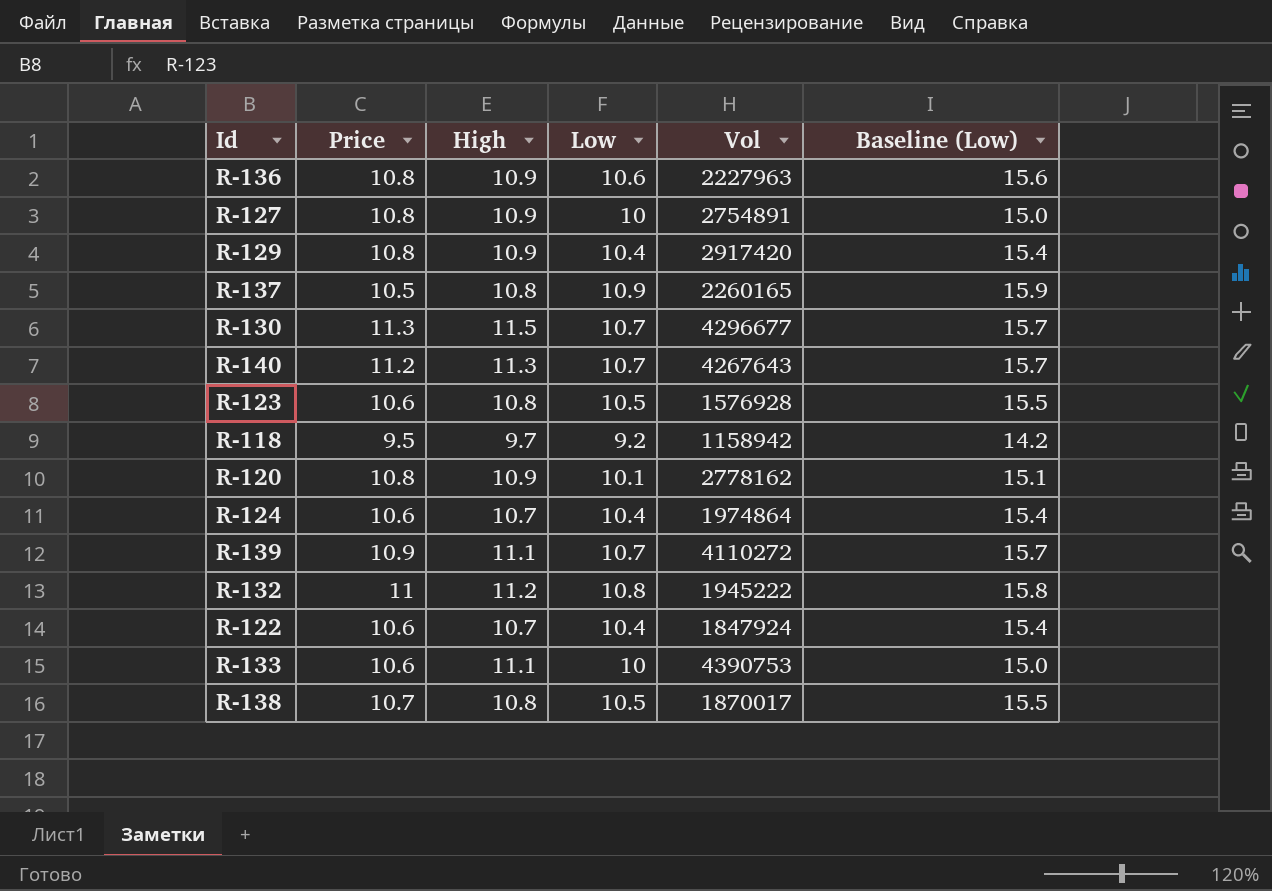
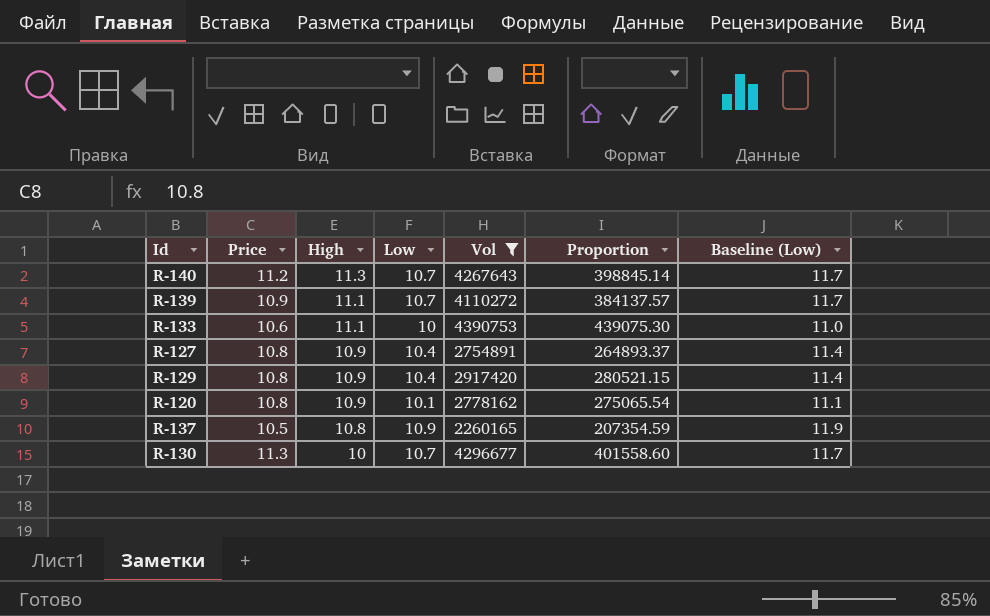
filter: none -> Vol >= 2260165
row order: none -> High descending
column Proportion | formula: none -> [Vol] / [Low]
column Baseline (Low) | formula: [Low] + 5 -> [Low] + 1
R-127 | Low: 10 -> 10.4
R-130 | High: 11.5 -> 10

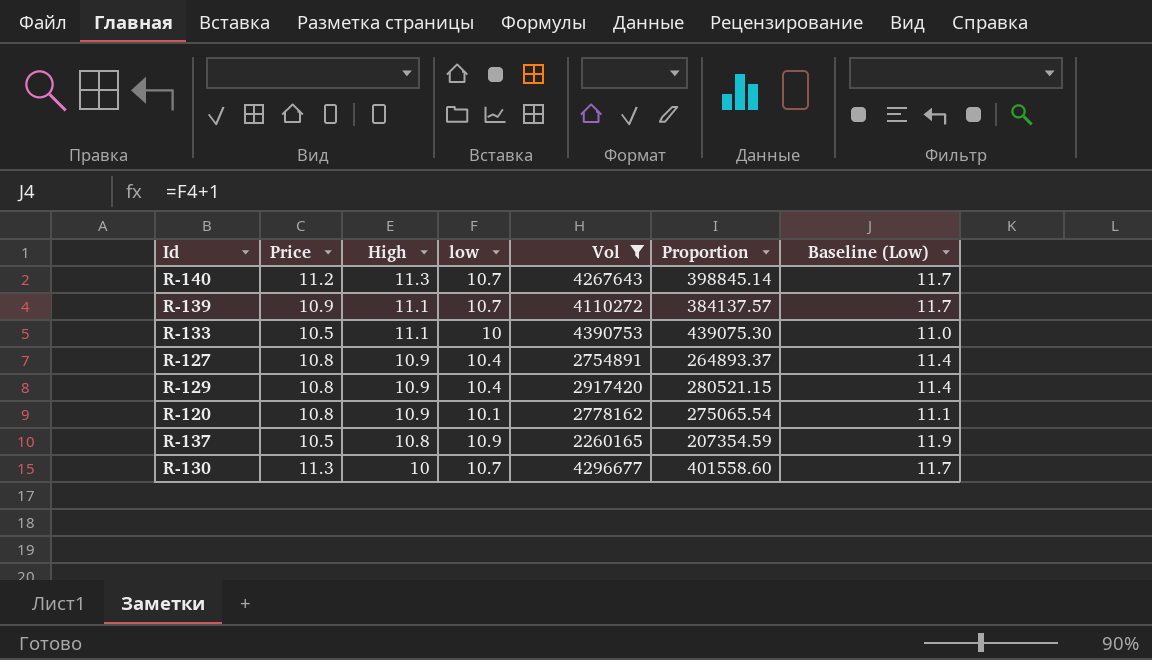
column name: Low -> low
R-133 | Price: 10.6 -> 10.5

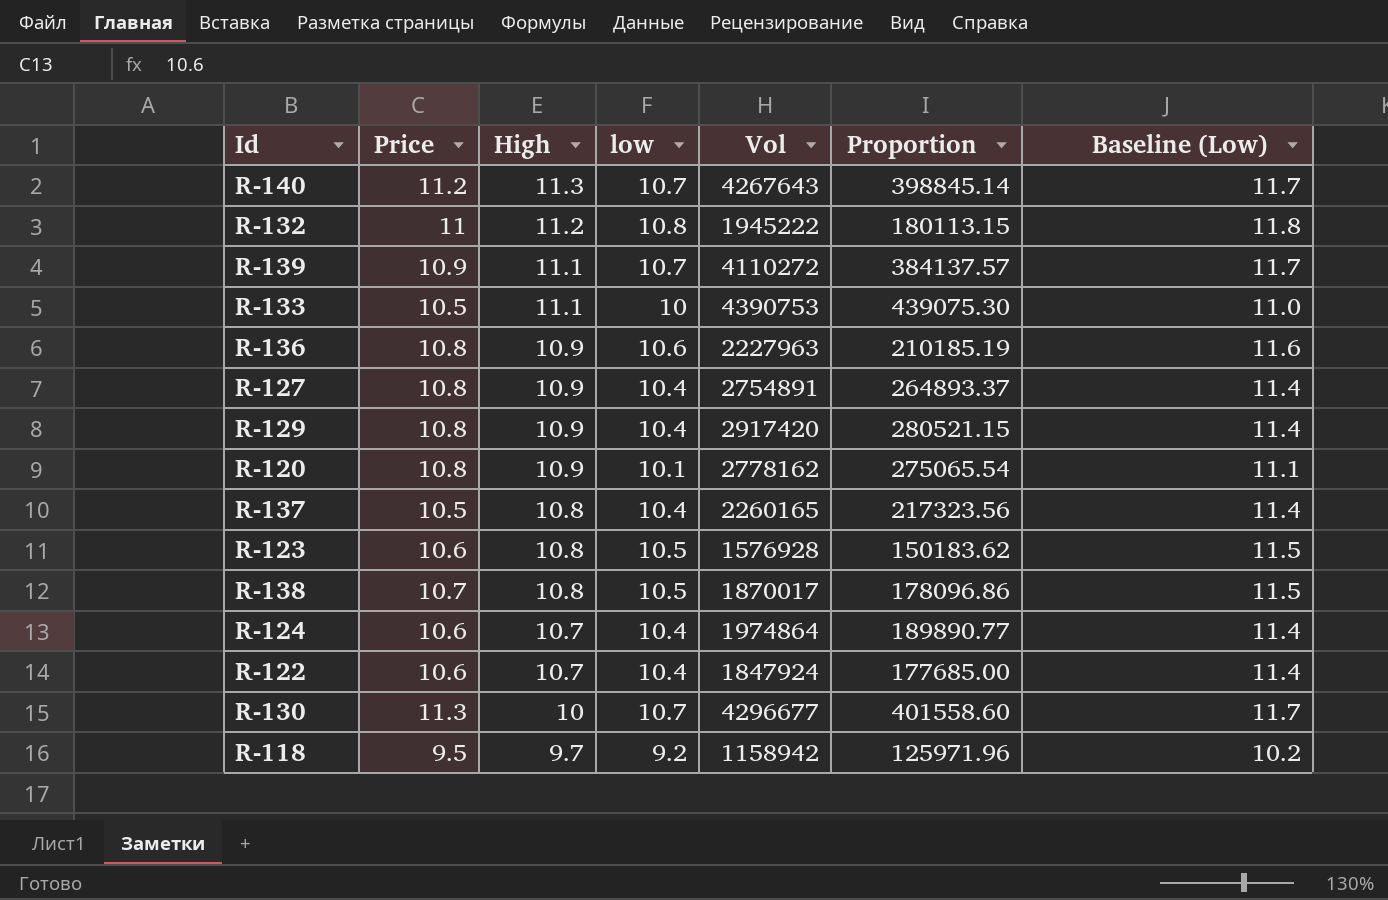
filter: Vol >= 2260165 -> none
R-137 | low: 10.9 -> 10.4
R-137 | Proportion: 207354.59 -> 217323.56
R-137 | Baseline (Low): 11.9 -> 11.4

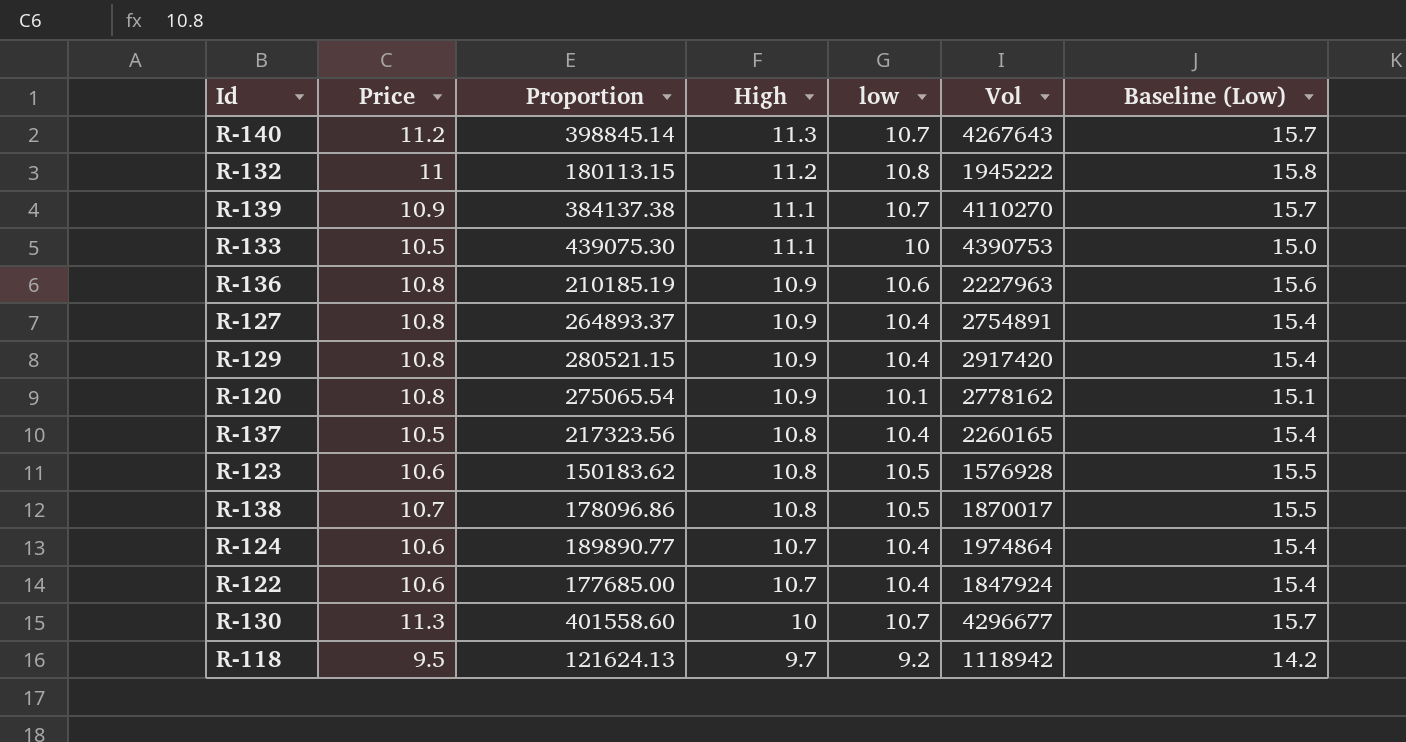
column Proportion | position: 6 -> 3
column Baseline (Low) | formula: [low] + 1 -> [low] + 5
R-139 | Proportion: 384137.57 -> 384137.38
R-139 | Vol: 4110272 -> 4110270
R-118 | Proportion: 125971.96 -> 121624.13
R-118 | Vol: 1158942 -> 1118942

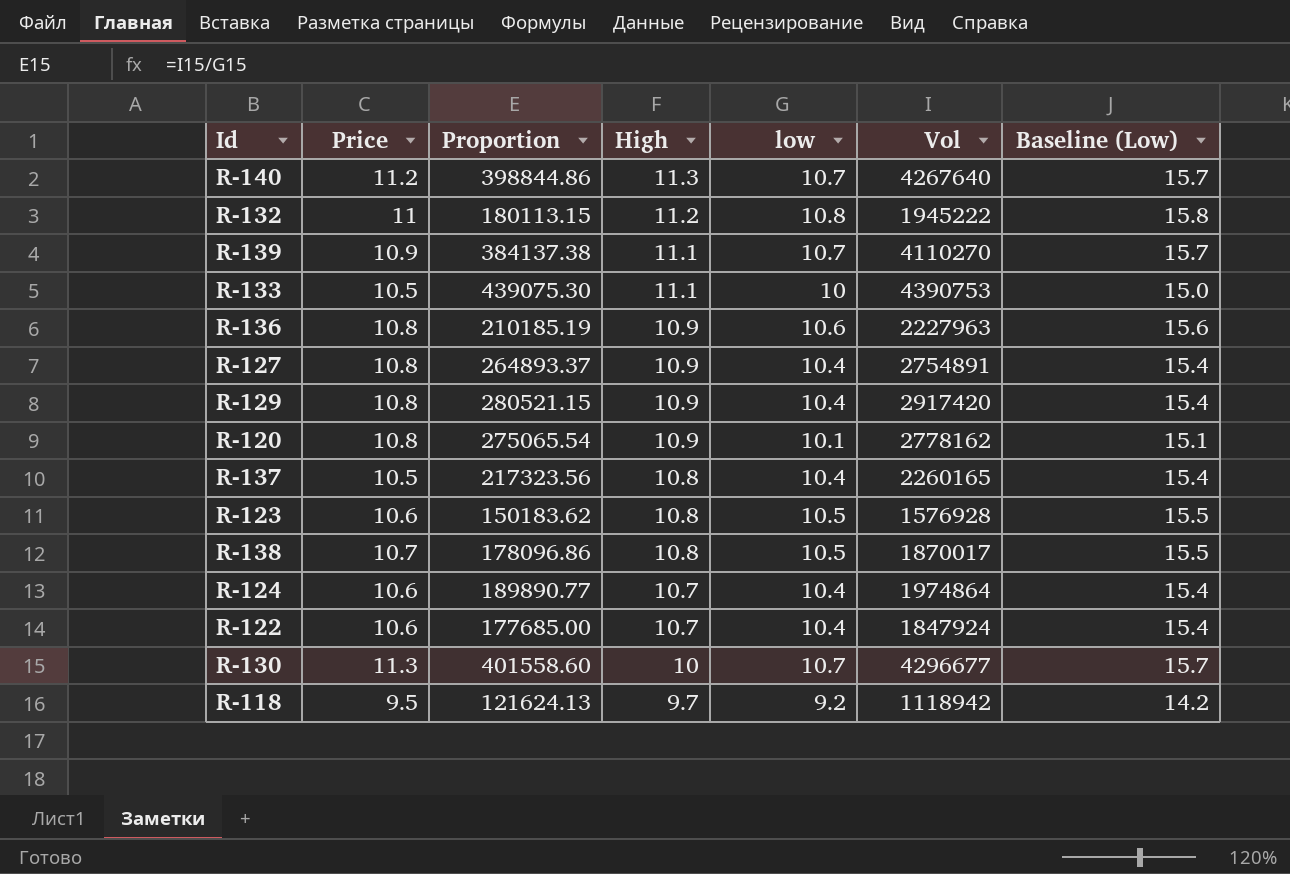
R-140 | Proportion: 398845.14 -> 398844.86
R-140 | Vol: 4267643 -> 4267640

